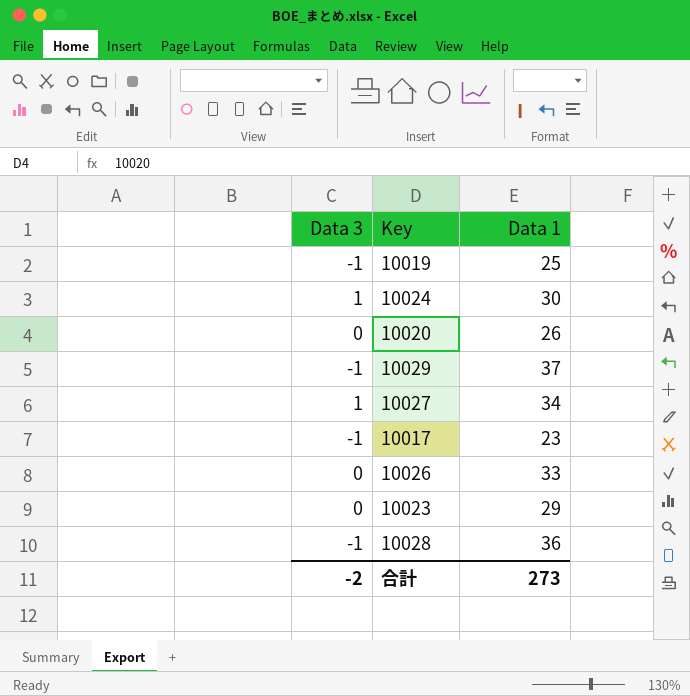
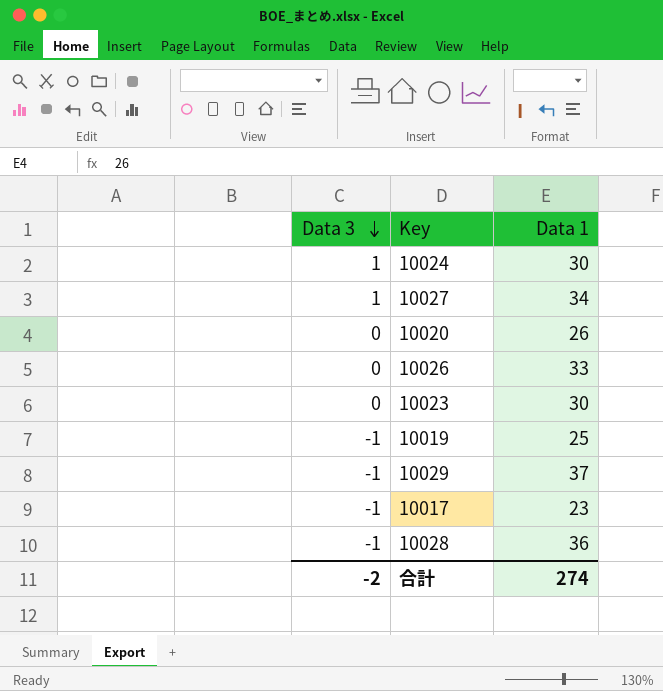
row order: none -> Data 3 descending
10023 | Data 1: 29 -> 30
合計 | Data 1: 273 -> 274

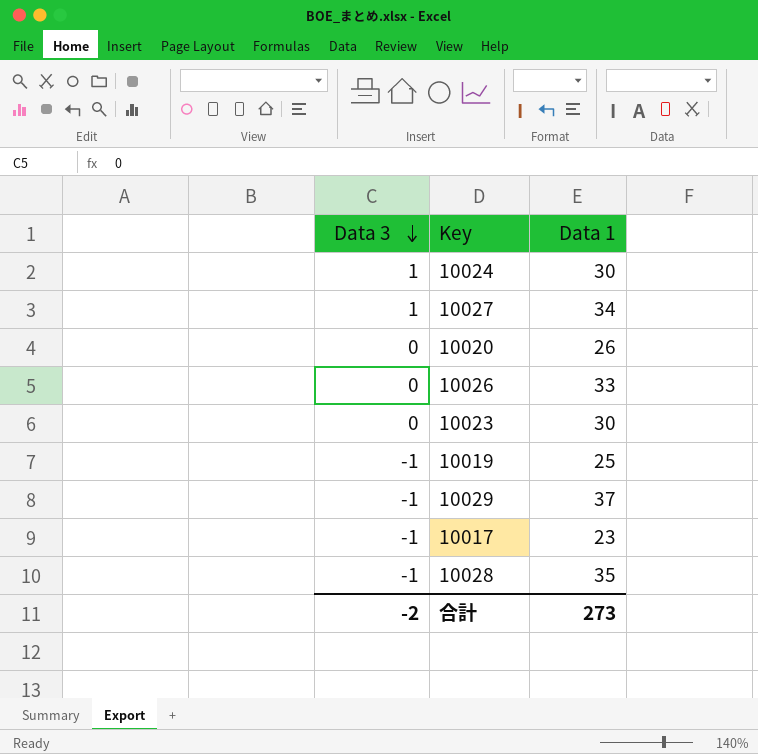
10028 | Data 1: 36 -> 35
合計 | Data 1: 274 -> 273

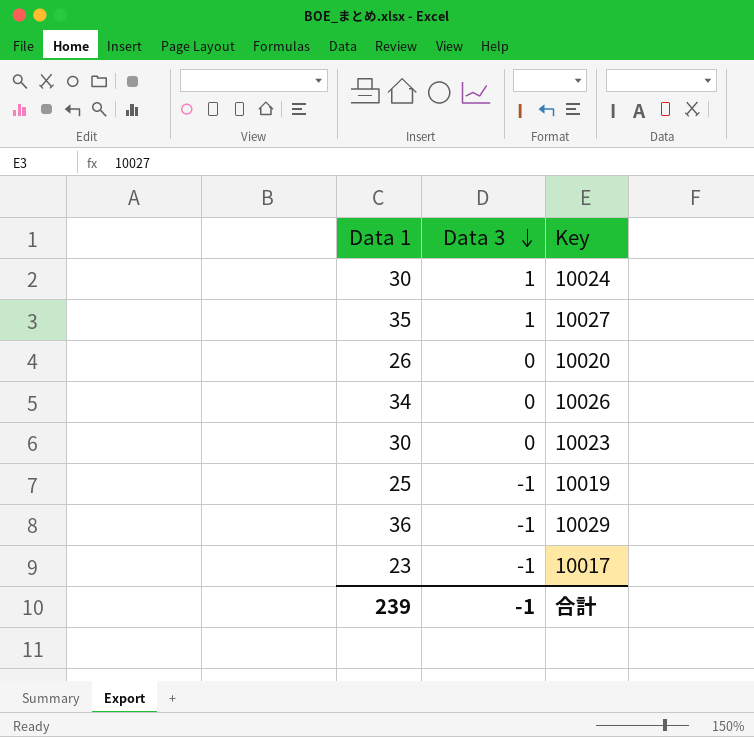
column Data 1 | position: 3 -> 1
row 10028: -1 | 35 -> none
10027 | Data 1: 34 -> 35
10026 | Data 1: 33 -> 34
10029 | Data 1: 37 -> 36
合計 | Data 1: 273 -> 239
合計 | Data 3: -2 -> -1

